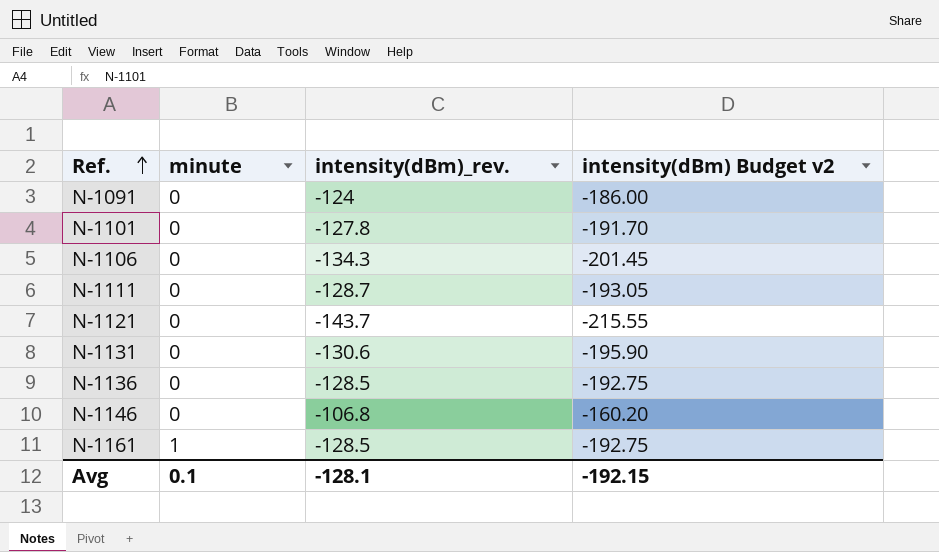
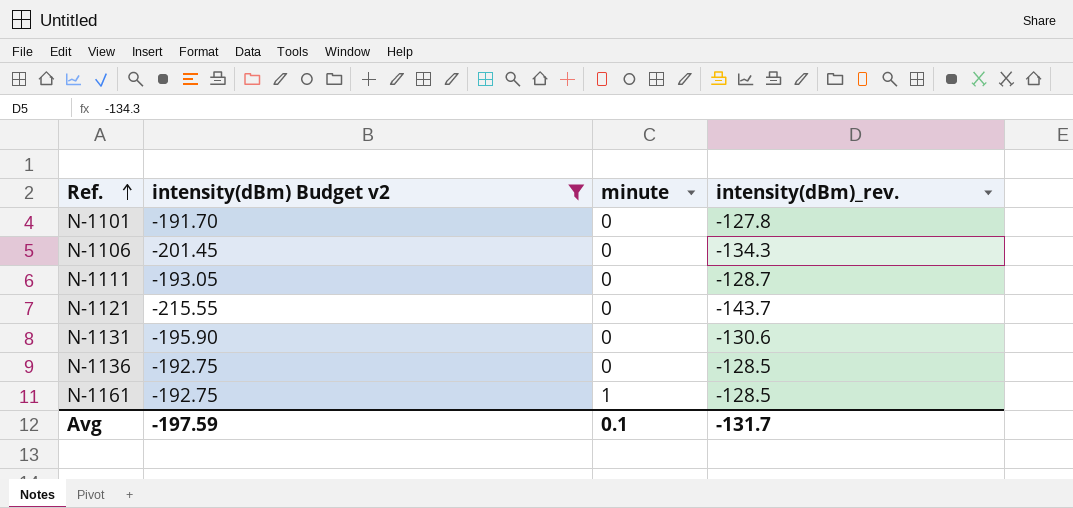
filter: none -> intensity(dBm) Budget v2 <= -191.70
column intensity(dBm) Budget v2 | position: 4 -> 2
Avg | intensity(dBm) Budget v2: -192.15 -> -197.59
Avg | intensity(dBm)_rev.: -128.1 -> -131.7

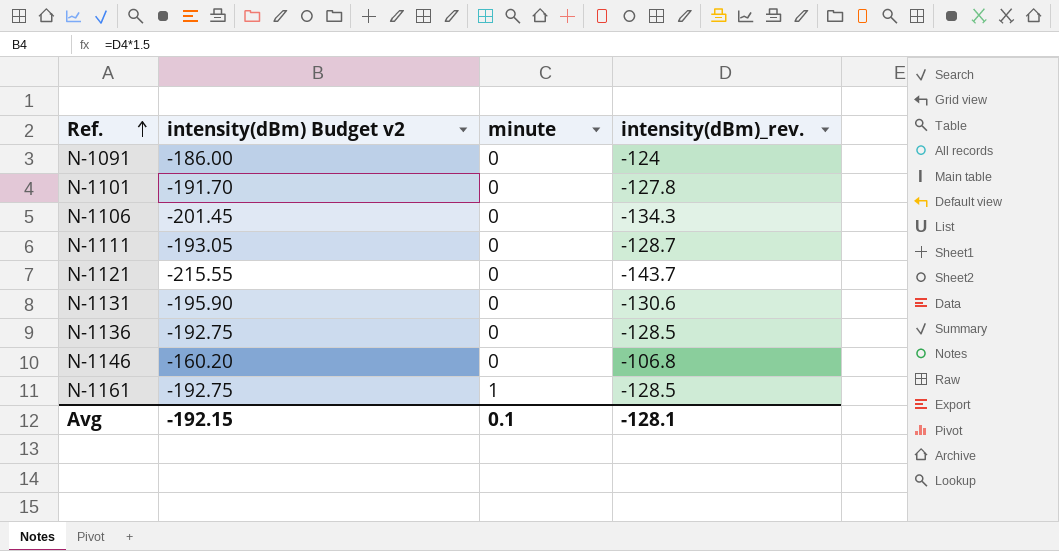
filter: intensity(dBm) Budget v2 <= -191.70 -> none
Avg | intensity(dBm) Budget v2: -197.59 -> -192.15
Avg | intensity(dBm)_rev.: -131.7 -> -128.1

